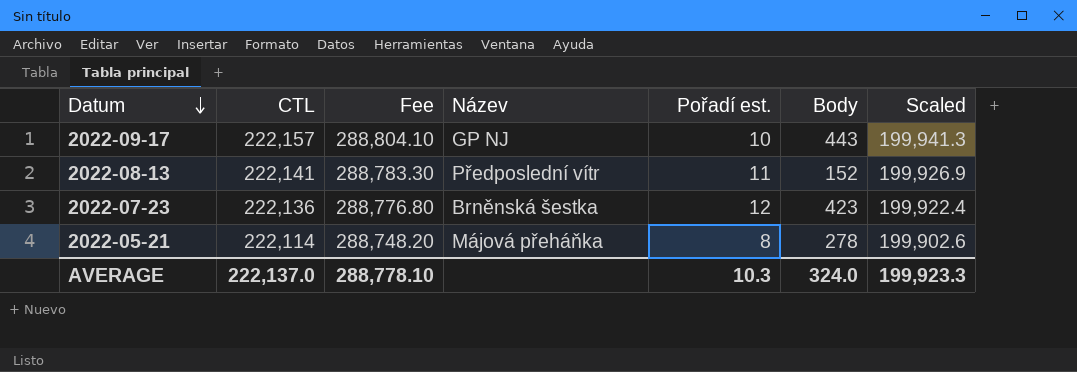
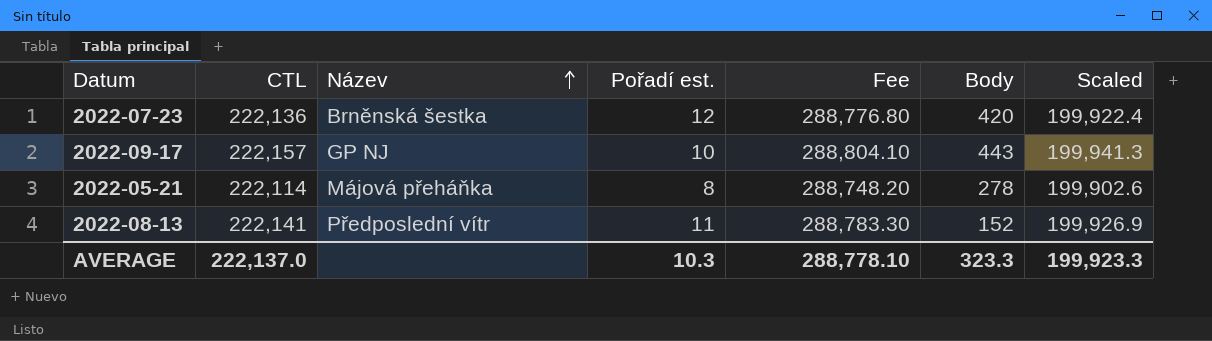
row order: Datum descending -> Název ascending
column Fee | position: 3 -> 5
2022-07-23 | Body: 423 -> 420
AVERAGE | Body: 324.0 -> 323.3

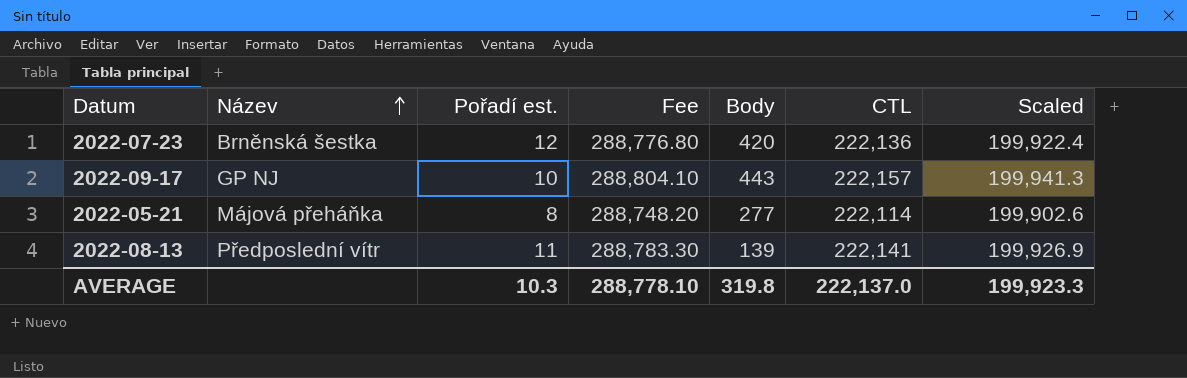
column CTL | position: 2 -> 6
2022-05-21 | Body: 278 -> 277
2022-08-13 | Body: 152 -> 139
AVERAGE | Body: 323.3 -> 319.8

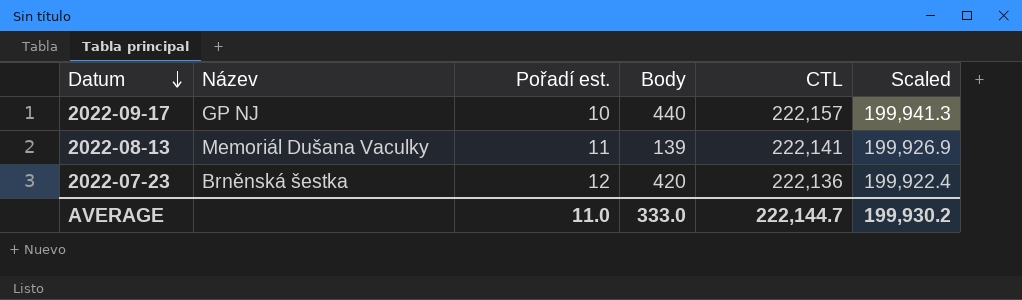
row order: Název ascending -> Datum descending
column Fee | formula: [CTL] * 1.3 -> none
row 2022-05-21: Májová přeháňka | 8 | 288,748.20 | 277 | 222,114 | 199,902.6 -> none
2022-09-17 | Body: 443 -> 440
2022-08-13 | Název: Předposlední vítr -> Memoriál Dušana Vaculky
AVERAGE | Pořadí est.: 10.3 -> 11.0
AVERAGE | Body: 319.8 -> 333.0
AVERAGE | CTL: 222,137.0 -> 222,144.7
AVERAGE | Scaled: 199,923.3 -> 199,930.2

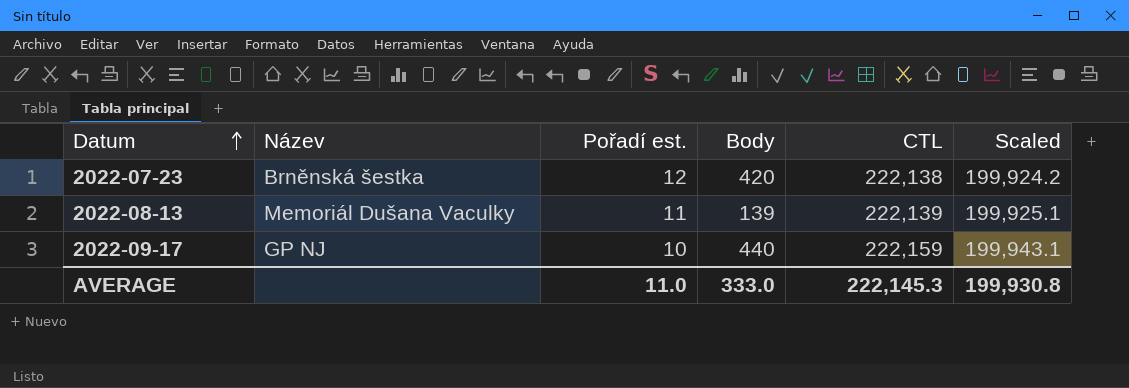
row order: Datum descending -> Datum ascending
2022-07-23 | CTL: 222,136 -> 222,138
2022-07-23 | Scaled: 199,922.4 -> 199,924.2
2022-08-13 | CTL: 222,141 -> 222,139
2022-08-13 | Scaled: 199,926.9 -> 199,925.1
2022-09-17 | CTL: 222,157 -> 222,159
2022-09-17 | Scaled: 199,941.3 -> 199,943.1
AVERAGE | CTL: 222,144.7 -> 222,145.3
AVERAGE | Scaled: 199,930.2 -> 199,930.8

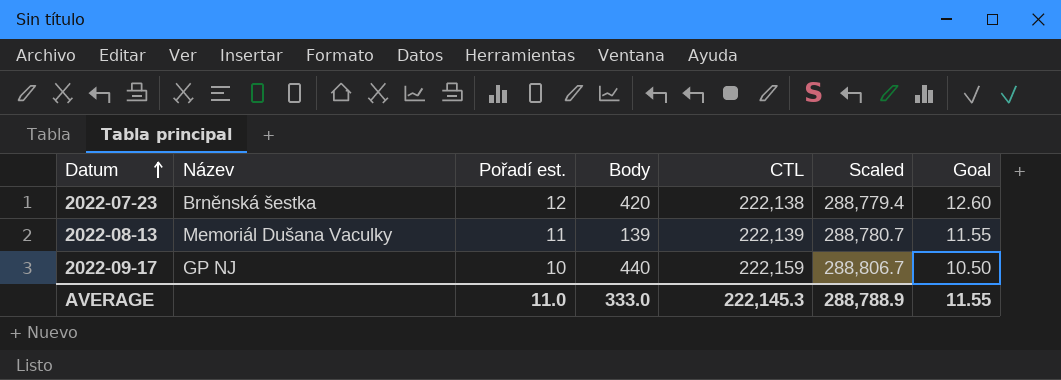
column Scaled | formula: [CTL] * 0.9 -> [CTL] * 1.3
column Goal | formula: none -> [Pořadí est.] * 1.05
AVERAGE | Scaled: 199,930.8 -> 288,788.9

